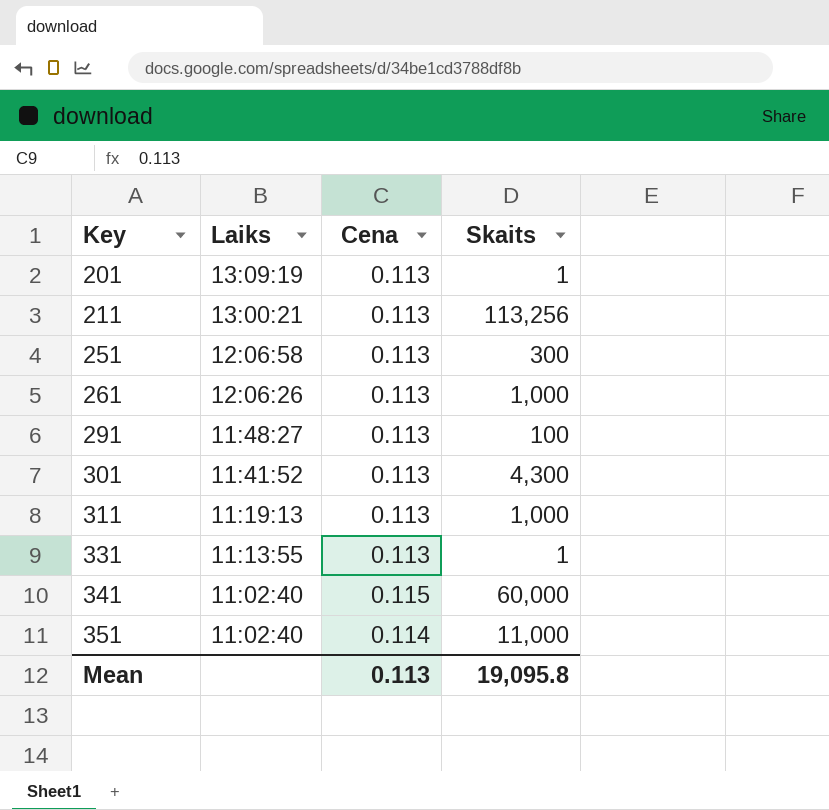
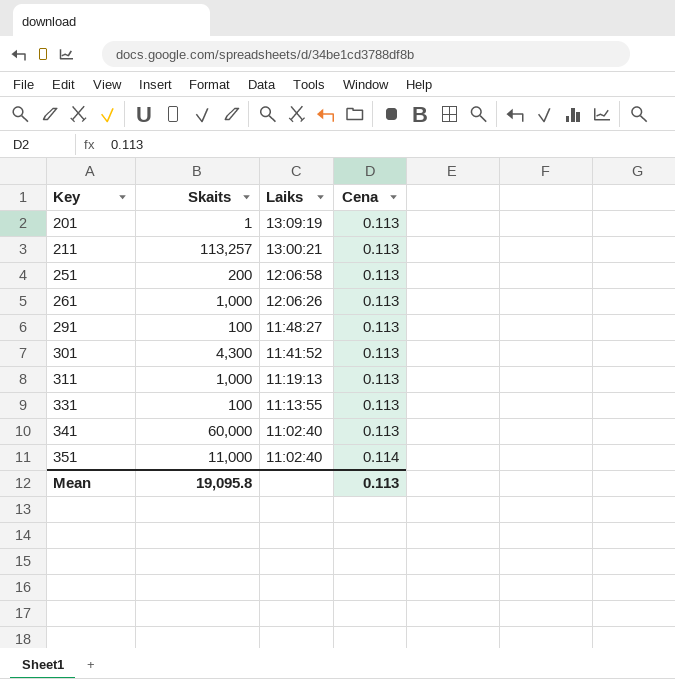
column Skaits | position: 4 -> 2
211 | Skaits: 113,256 -> 113,257
251 | Skaits: 300 -> 200
331 | Skaits: 1 -> 100
341 | Cena: 0.115 -> 0.113

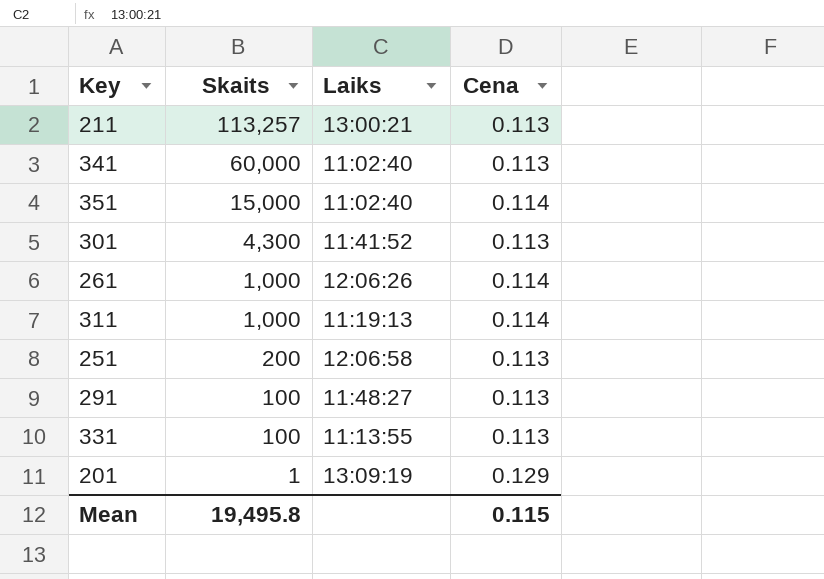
row order: Key ascending -> Skaits descending
351 | Skaits: 11,000 -> 15,000
261 | Cena: 0.113 -> 0.114
311 | Cena: 0.113 -> 0.114
201 | Cena: 0.113 -> 0.129
Mean | Skaits: 19,095.8 -> 19,495.8
Mean | Cena: 0.113 -> 0.115

